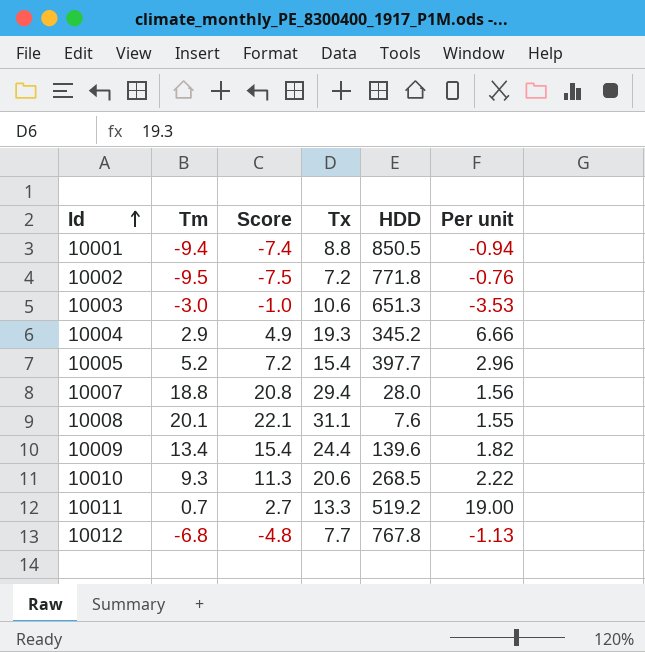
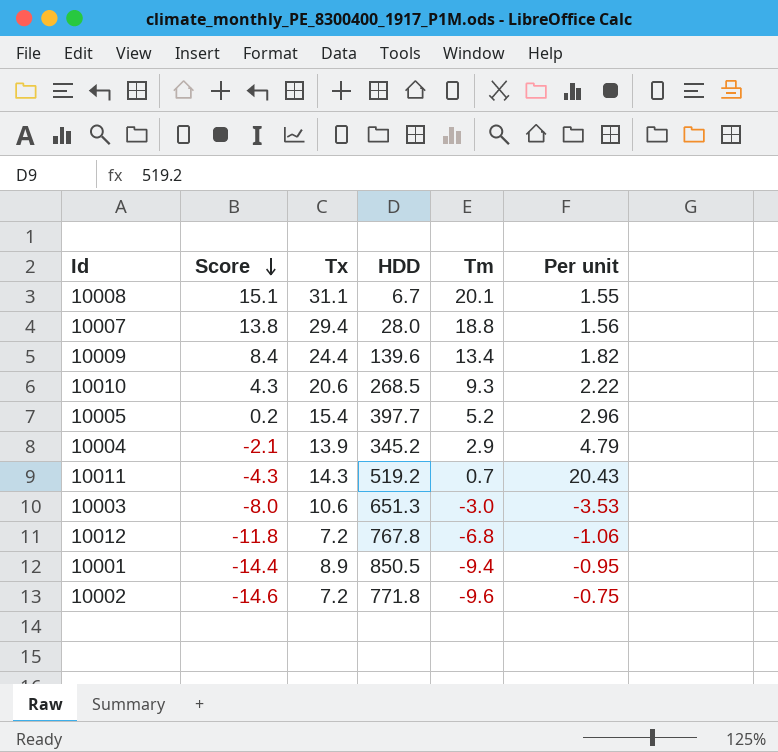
row order: Id ascending -> Score descending
column Score | formula: [Tm] + 2 -> [Tm] - 5
column Tm | position: 2 -> 5
10008 | HDD: 7.6 -> 6.7
10004 | Tx: 19.3 -> 13.9
10004 | Per unit: 6.66 -> 4.79
10011 | Tx: 13.3 -> 14.3
10011 | Per unit: 19.00 -> 20.43
10012 | Tx: 7.7 -> 7.2
10012 | Per unit: -1.13 -> -1.06
10001 | Tx: 8.8 -> 8.9
10001 | Per unit: -0.94 -> -0.95
10002 | Tm: -9.5 -> -9.6
10002 | Per unit: -0.76 -> -0.75

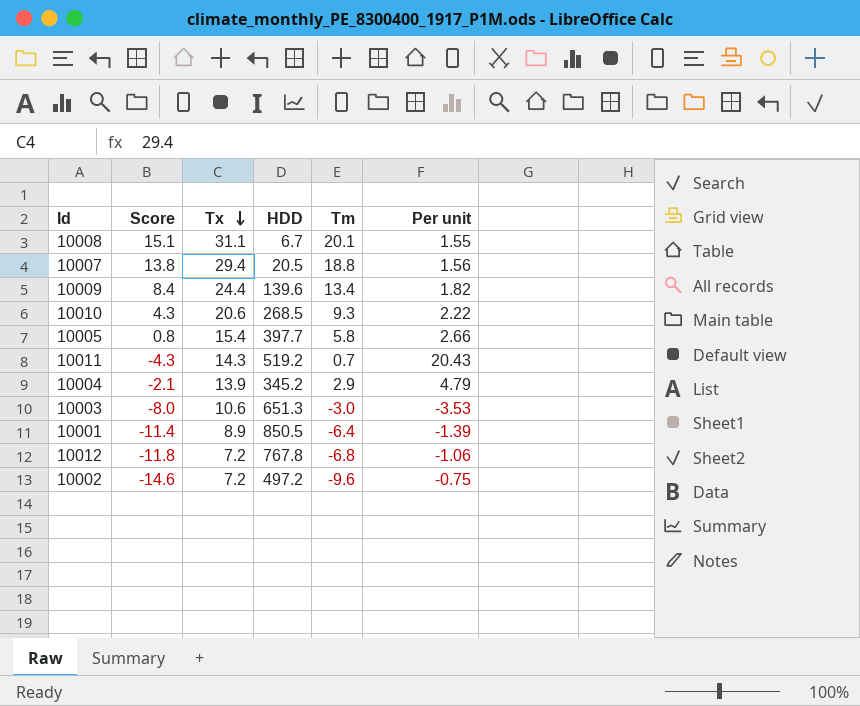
row order: Score descending -> Tx descending
10007 | HDD: 28.0 -> 20.5
10005 | Score: 0.2 -> 0.8
10005 | Tm: 5.2 -> 5.8
10005 | Per unit: 2.96 -> 2.66
10001 | Score: -14.4 -> -11.4
10001 | Tm: -9.4 -> -6.4
10001 | Per unit: -0.95 -> -1.39
10002 | HDD: 771.8 -> 497.2

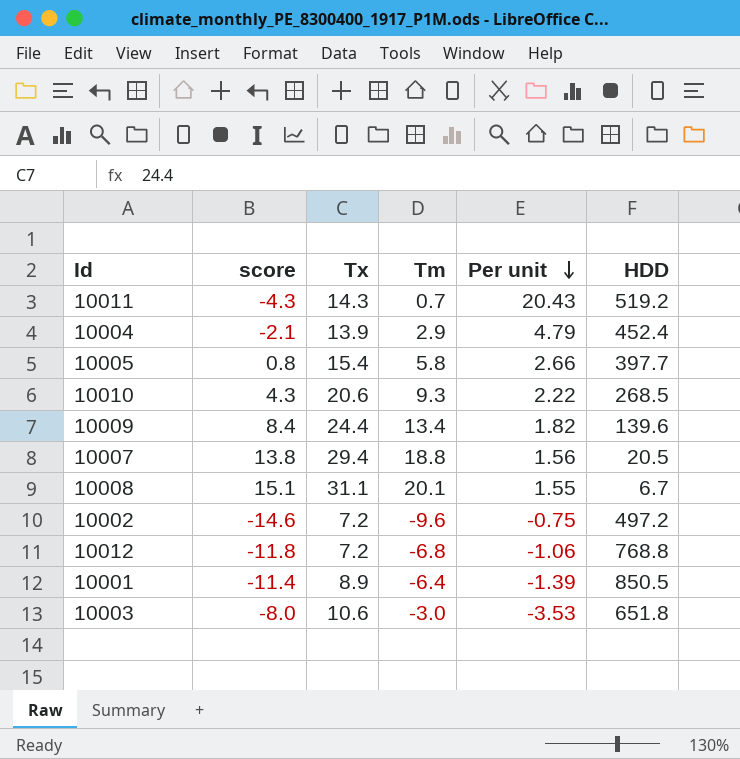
row order: Tx descending -> Per unit descending
column name: Score -> score
column HDD | position: 4 -> 6
10004 | HDD: 345.2 -> 452.4
10012 | HDD: 767.8 -> 768.8
10003 | HDD: 651.3 -> 651.8

